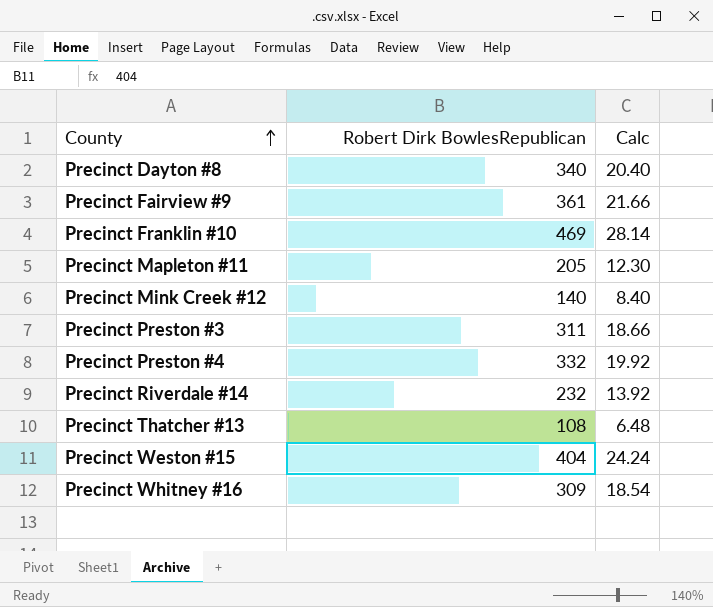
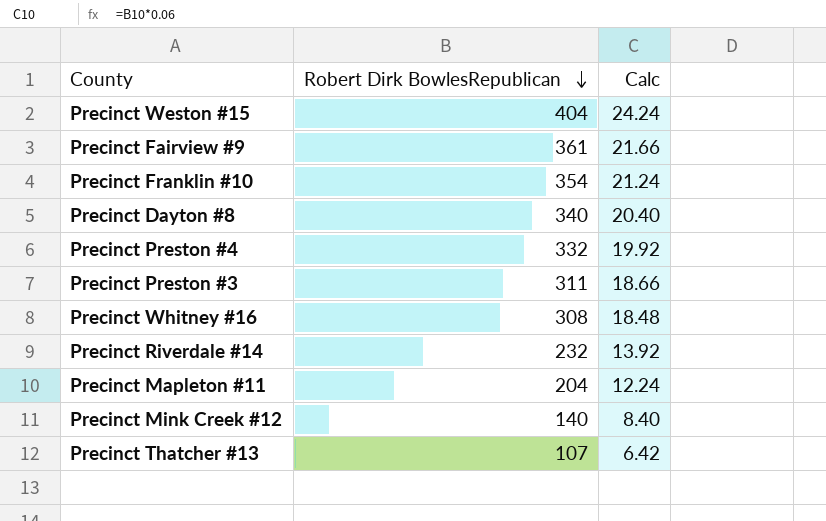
row order: County ascending -> Robert Dirk BowlesRepublican descending
Precinct Franklin #10 | Robert Dirk BowlesRepublican: 469 -> 354
Precinct Franklin #10 | Calc: 28.14 -> 21.24
Precinct Whitney #16 | Robert Dirk BowlesRepublican: 309 -> 308
Precinct Whitney #16 | Calc: 18.54 -> 18.48
Precinct Mapleton #11 | Robert Dirk BowlesRepublican: 205 -> 204
Precinct Mapleton #11 | Calc: 12.30 -> 12.24
Precinct Thatcher #13 | Robert Dirk BowlesRepublican: 108 -> 107
Precinct Thatcher #13 | Calc: 6.48 -> 6.42

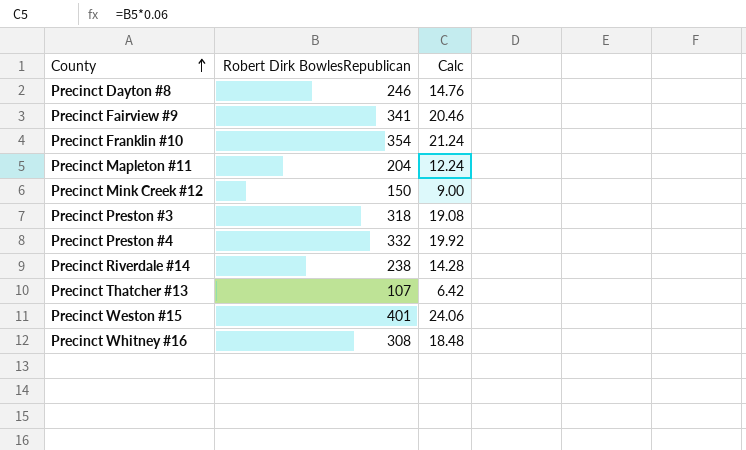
row order: Robert Dirk BowlesRepublican descending -> County ascending
Precinct Dayton #8 | Robert Dirk BowlesRepublican: 340 -> 246
Precinct Dayton #8 | Calc: 20.40 -> 14.76
Precinct Fairview #9 | Robert Dirk BowlesRepublican: 361 -> 341
Precinct Fairview #9 | Calc: 21.66 -> 20.46
Precinct Mink Creek #12 | Robert Dirk BowlesRepublican: 140 -> 150
Precinct Mink Creek #12 | Calc: 8.40 -> 9.00
Precinct Preston #3 | Robert Dirk BowlesRepublican: 311 -> 318
Precinct Preston #3 | Calc: 18.66 -> 19.08
Precinct Riverdale #14 | Robert Dirk BowlesRepublican: 232 -> 238
Precinct Riverdale #14 | Calc: 13.92 -> 14.28
Precinct Weston #15 | Robert Dirk BowlesRepublican: 404 -> 401
Precinct Weston #15 | Calc: 24.24 -> 24.06

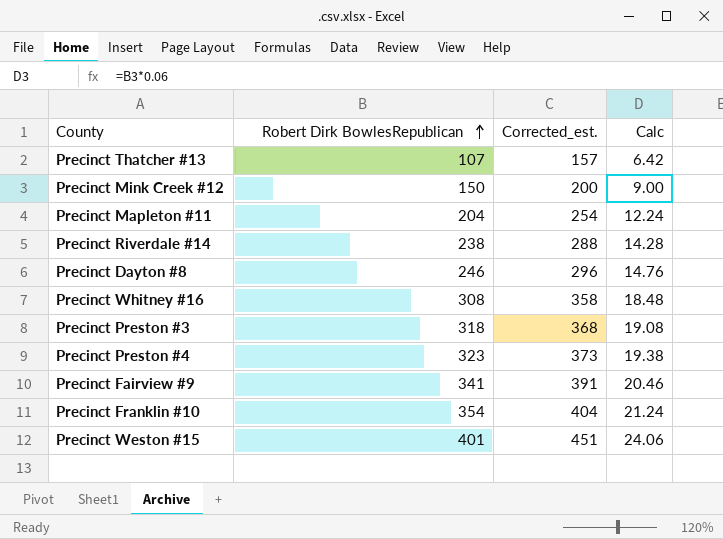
row order: County ascending -> Robert Dirk BowlesRepublican ascending
column Corrected_est. | formula: none -> [Robert Dirk BowlesRepublican] + 50
Precinct Preston #4 | Robert Dirk BowlesRepublican: 332 -> 323
Precinct Preston #4 | Calc: 19.92 -> 19.38

